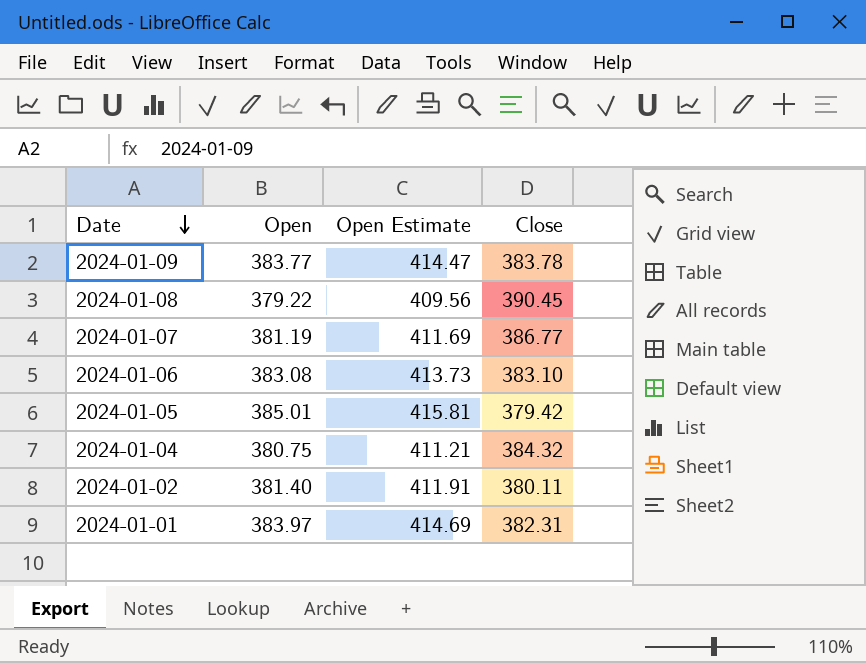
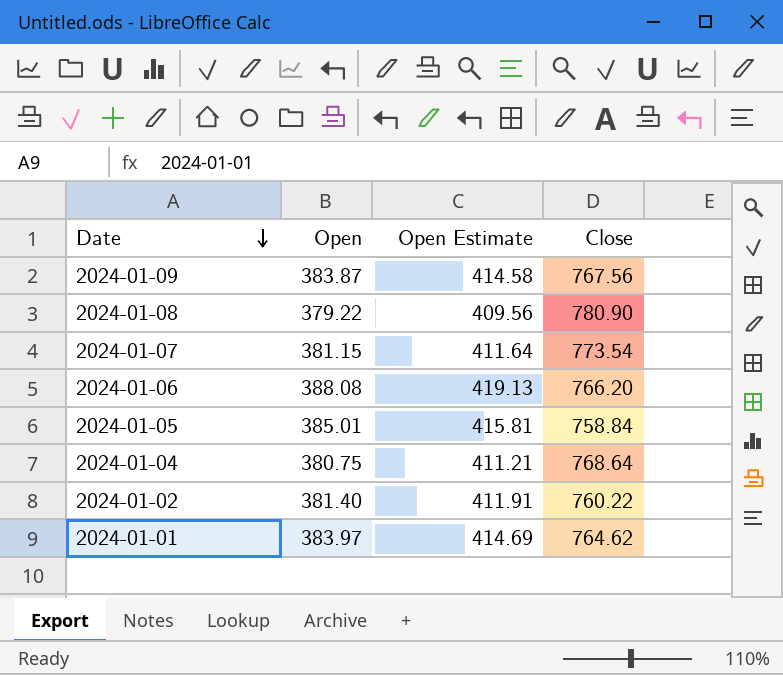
2024-01-09 | Open: 383.77 -> 383.87
2024-01-09 | Open Estimate: 414.47 -> 414.58
2024-01-09 | Close: 383.78 -> 767.56
2024-01-08 | Close: 390.45 -> 780.90
2024-01-07 | Open: 381.19 -> 381.15
2024-01-07 | Open Estimate: 411.69 -> 411.64
2024-01-07 | Close: 386.77 -> 773.54
2024-01-06 | Open: 383.08 -> 388.08
2024-01-06 | Open Estimate: 413.73 -> 419.13
2024-01-06 | Close: 383.10 -> 766.20
2024-01-05 | Close: 379.42 -> 758.84
2024-01-04 | Close: 384.32 -> 768.64
2024-01-02 | Close: 380.11 -> 760.22
2024-01-01 | Close: 382.31 -> 764.62

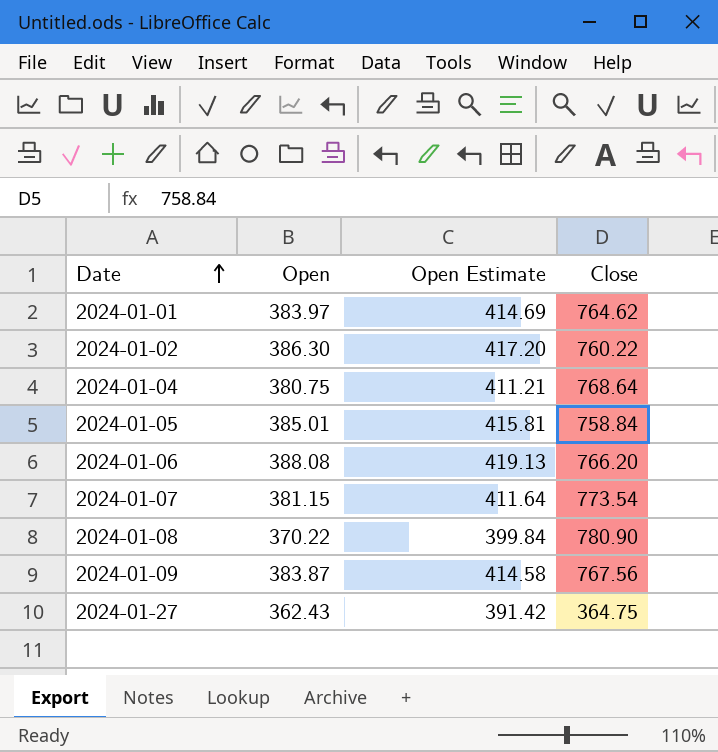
row order: Date descending -> Date ascending
2024-01-02 | Open: 381.40 -> 386.30
2024-01-02 | Open Estimate: 411.91 -> 417.20
2024-01-08 | Open: 379.22 -> 370.22
2024-01-08 | Open Estimate: 409.56 -> 399.84
row 2024-01-27: none -> 362.43 | 391.42 | 364.75

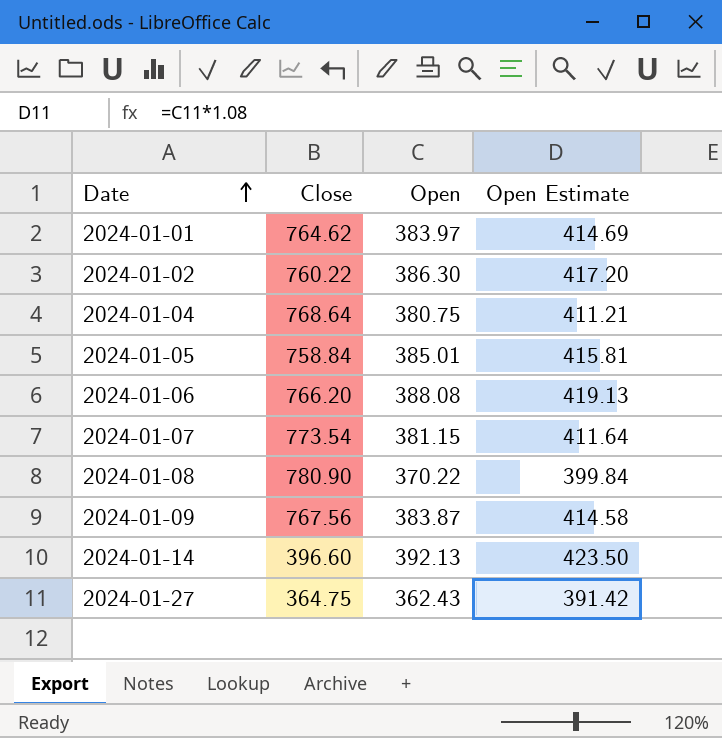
column Close | position: 4 -> 2
row 2024-01-14: none -> 396.60 | 392.13 | 423.50

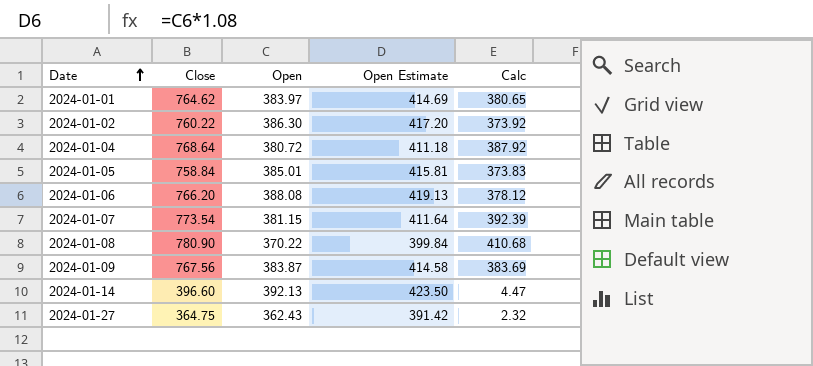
column Calc | formula: none -> [Close] - [Open]
2024-01-04 | Open: 380.75 -> 380.72
2024-01-04 | Open Estimate: 411.21 -> 411.18

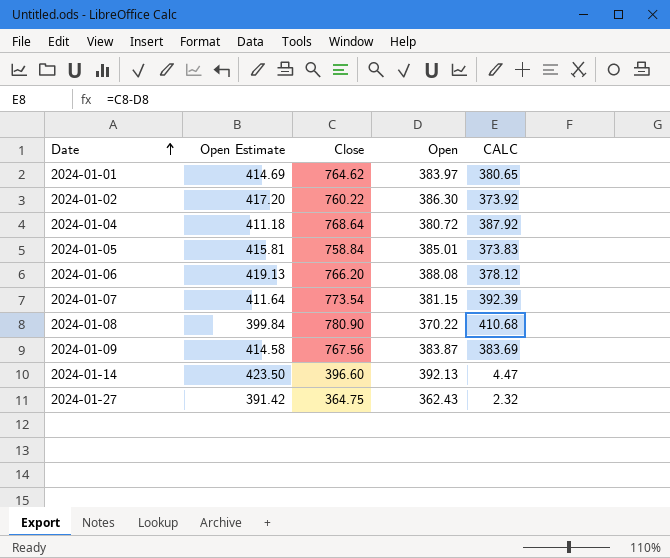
column Open Estimate | position: 4 -> 2
column name: Calc -> CALC

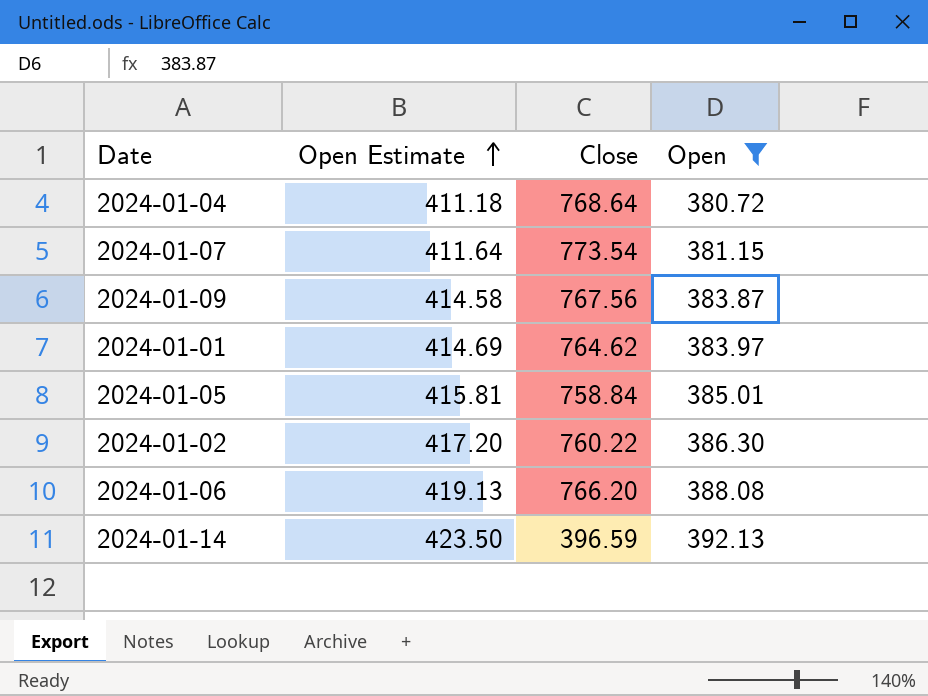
filter: none -> Open >= 380.72
row order: Date ascending -> Open Estimate ascending
column CALC | formula: [Close] - [Open] -> none
2024-01-14 | Close: 396.60 -> 396.59

